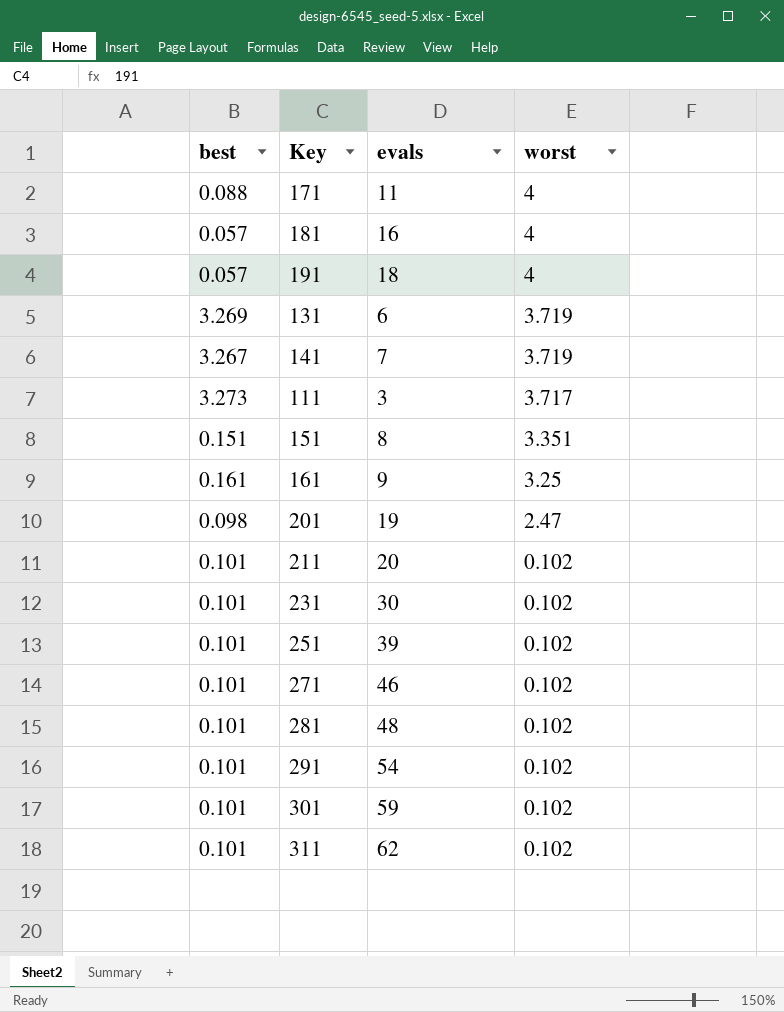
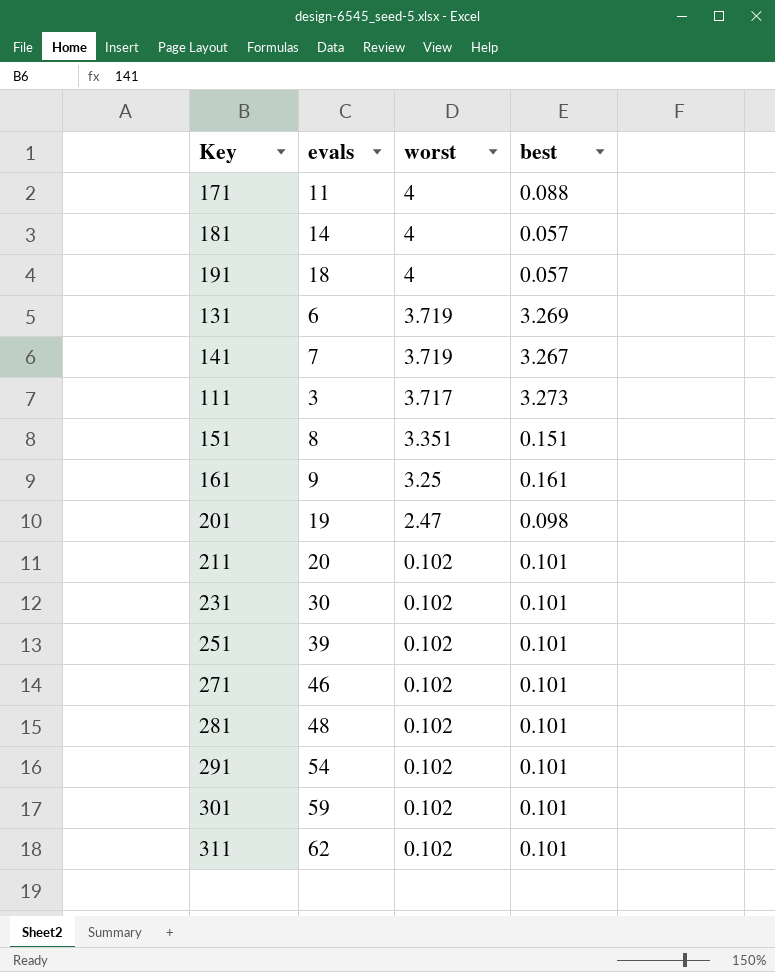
column best | position: 1 -> 4
181 | evals: 16 -> 14

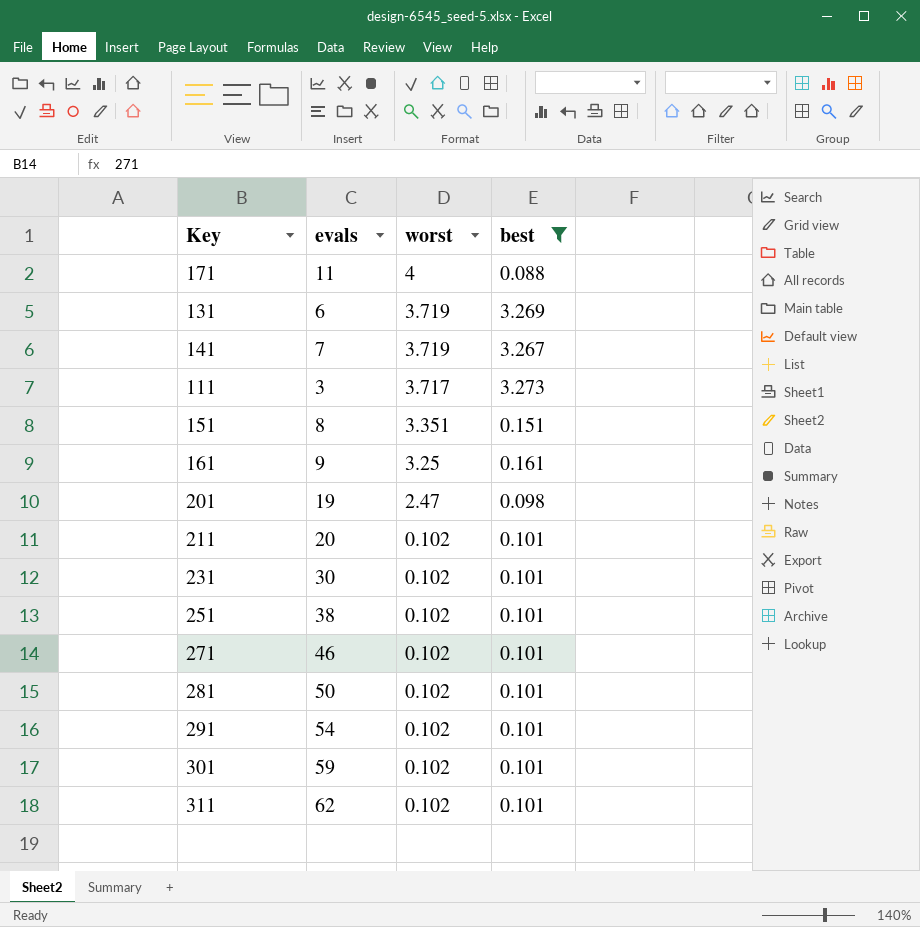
filter: none -> best != 0.057
251 | evals: 39 -> 38
281 | evals: 48 -> 50

